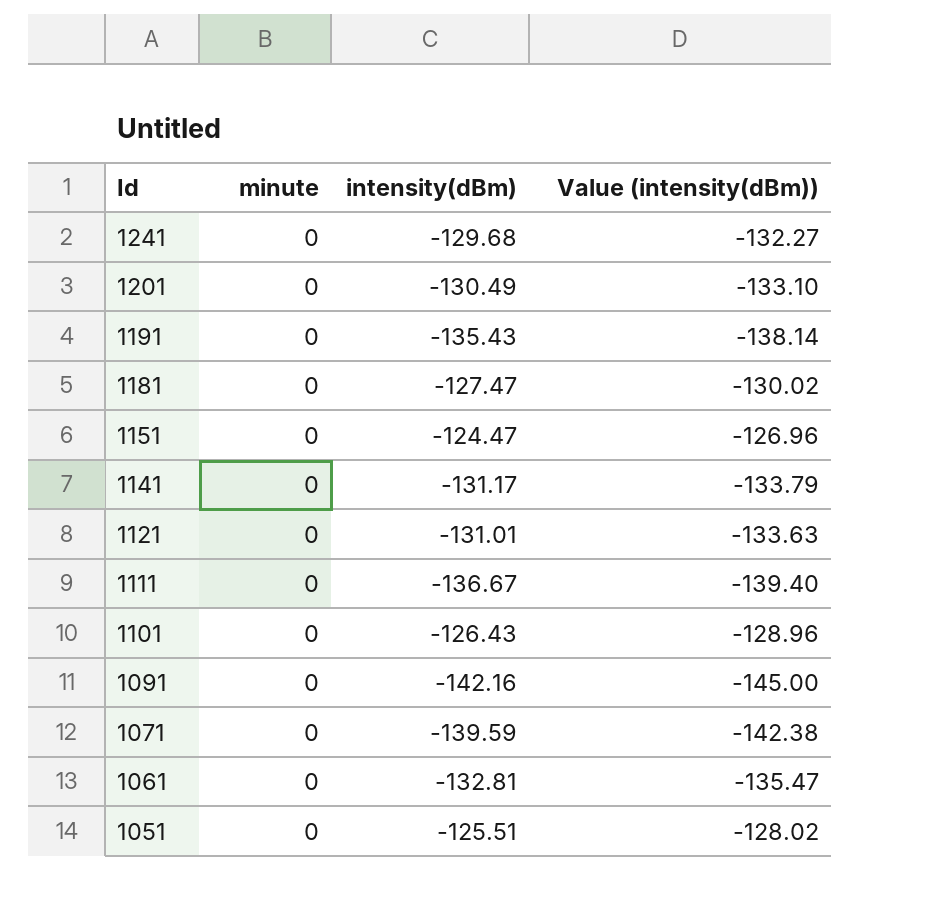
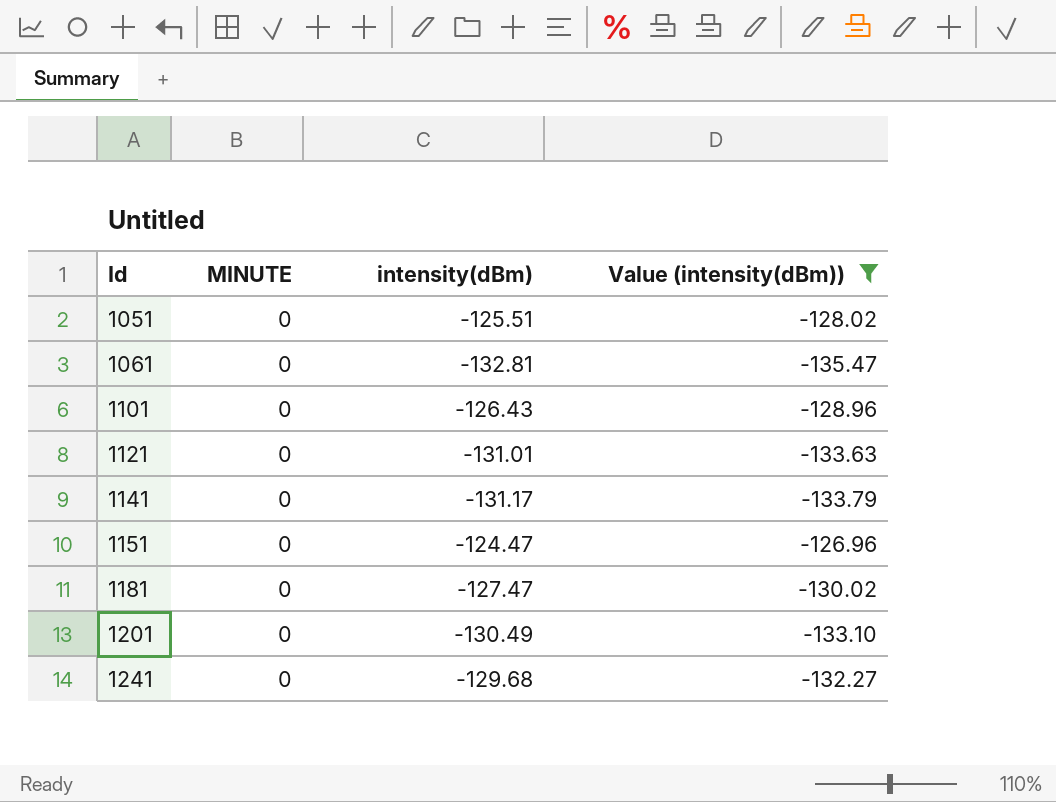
filter: none -> Value (intensity(dBm)) >= -135.47
row order: Id descending -> Id ascending
column name: minute -> MINUTE

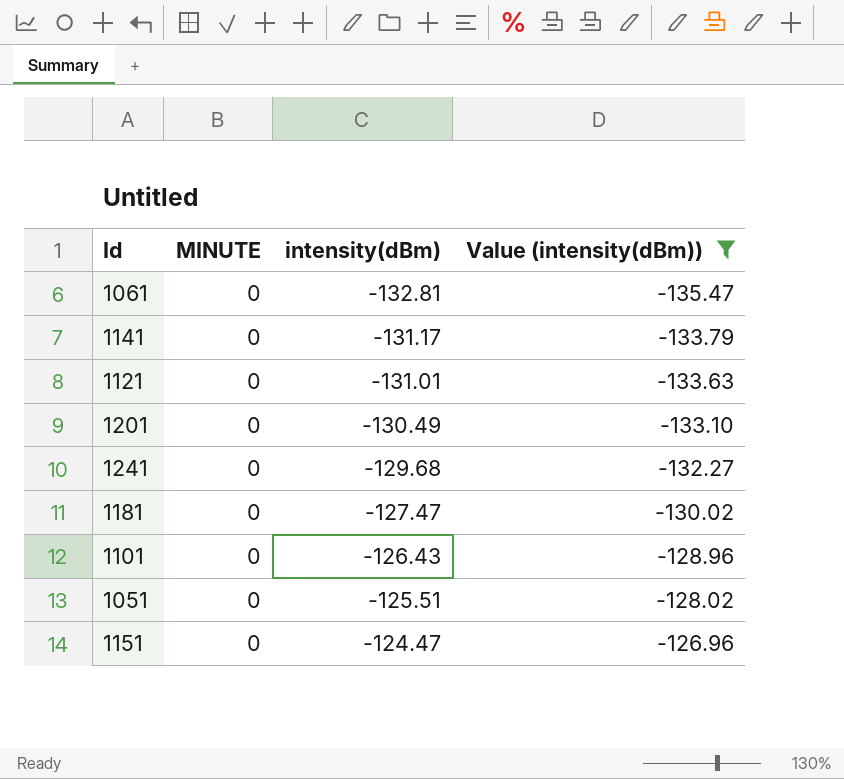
row order: Id ascending -> intensity(dBm) ascending

